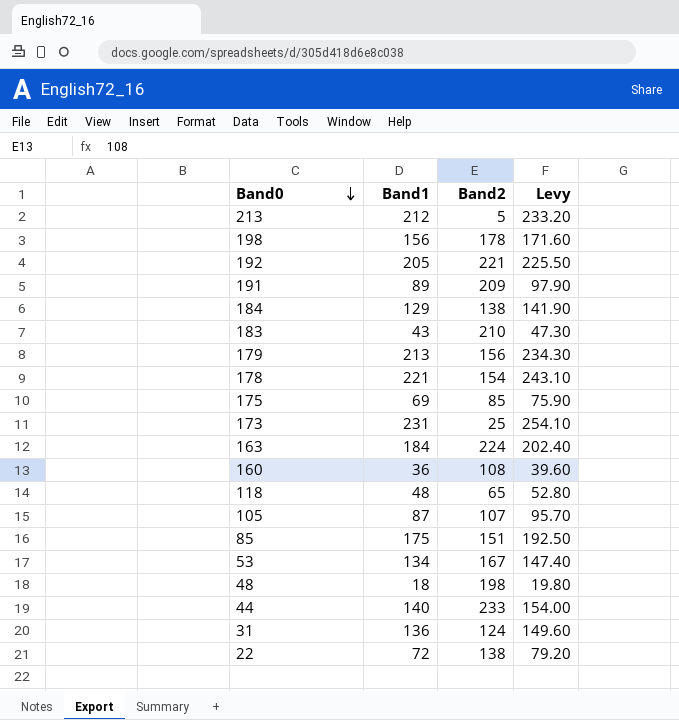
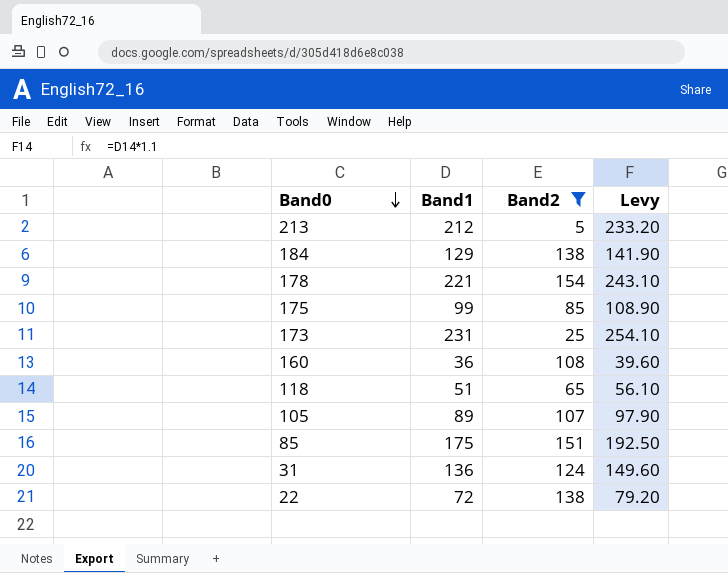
filter: none -> Band2 <= 154
175 | Band1: 69 -> 99
175 | Levy: 75.90 -> 108.90
118 | Band1: 48 -> 51
118 | Levy: 52.80 -> 56.10
105 | Band1: 87 -> 89
105 | Levy: 95.70 -> 97.90

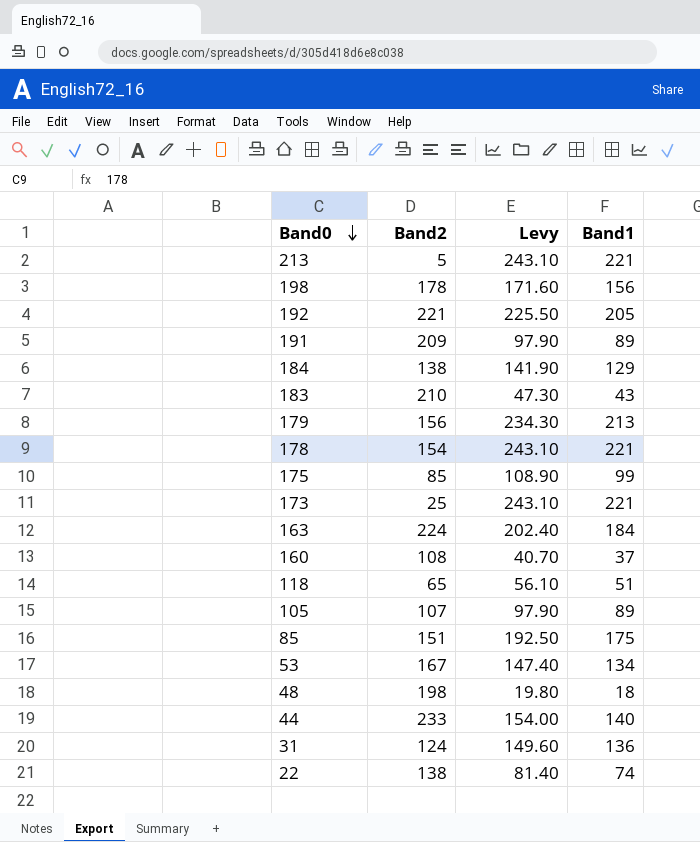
filter: Band2 <= 154 -> none
column Band1 | position: 2 -> 4
213 | Levy: 233.20 -> 243.10
213 | Band1: 212 -> 221
173 | Levy: 254.10 -> 243.10
173 | Band1: 231 -> 221
160 | Levy: 39.60 -> 40.70
160 | Band1: 36 -> 37
22 | Levy: 79.20 -> 81.40
22 | Band1: 72 -> 74

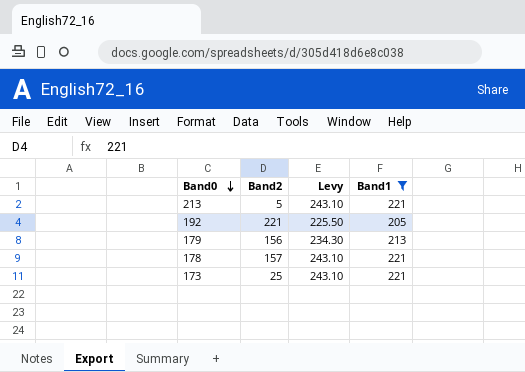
filter: none -> Band1 >= 205
178 | Band2: 154 -> 157

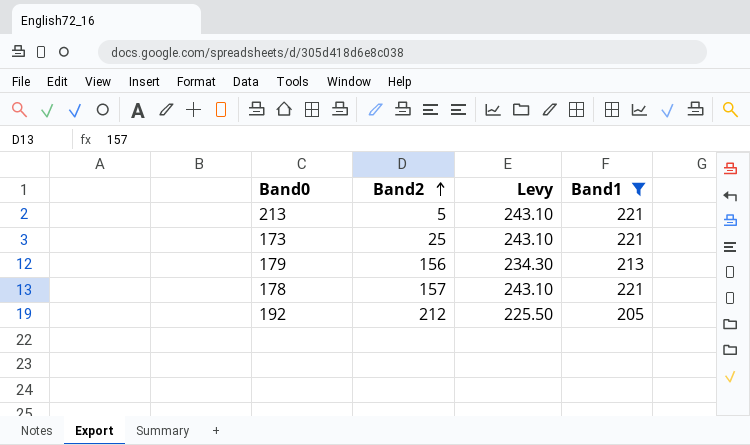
row order: Band0 descending -> Band2 ascending
192 | Band2: 221 -> 212

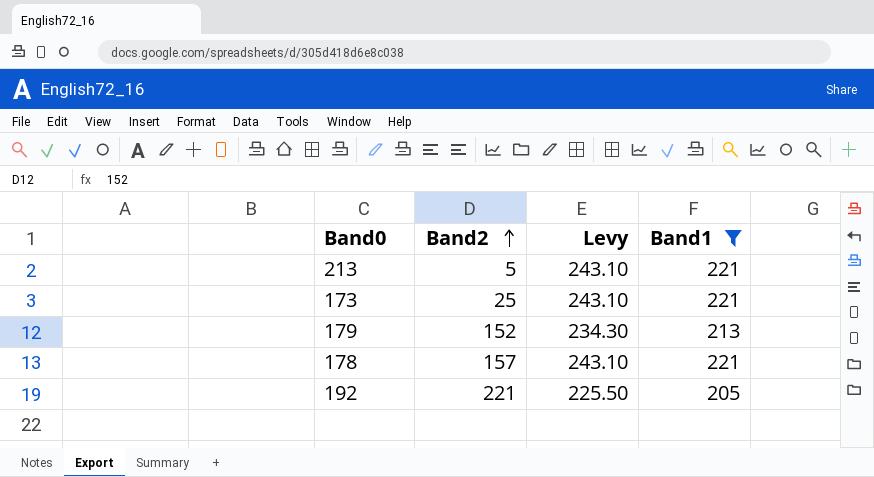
179 | Band2: 156 -> 152
192 | Band2: 212 -> 221

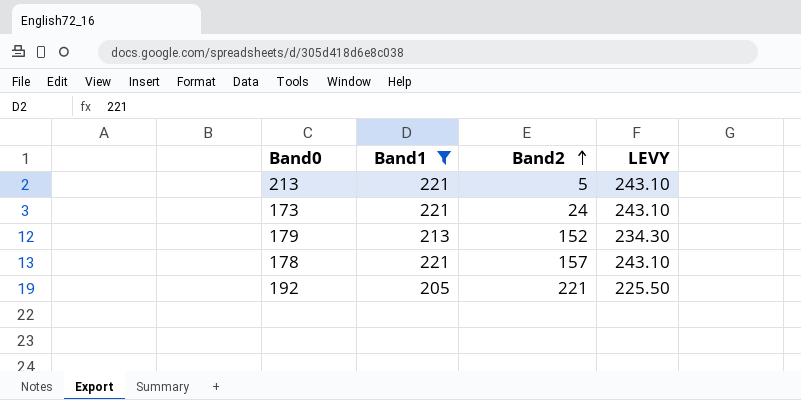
column Band1 | position: 4 -> 2
column name: Levy -> LEVY
173 | Band2: 25 -> 24

